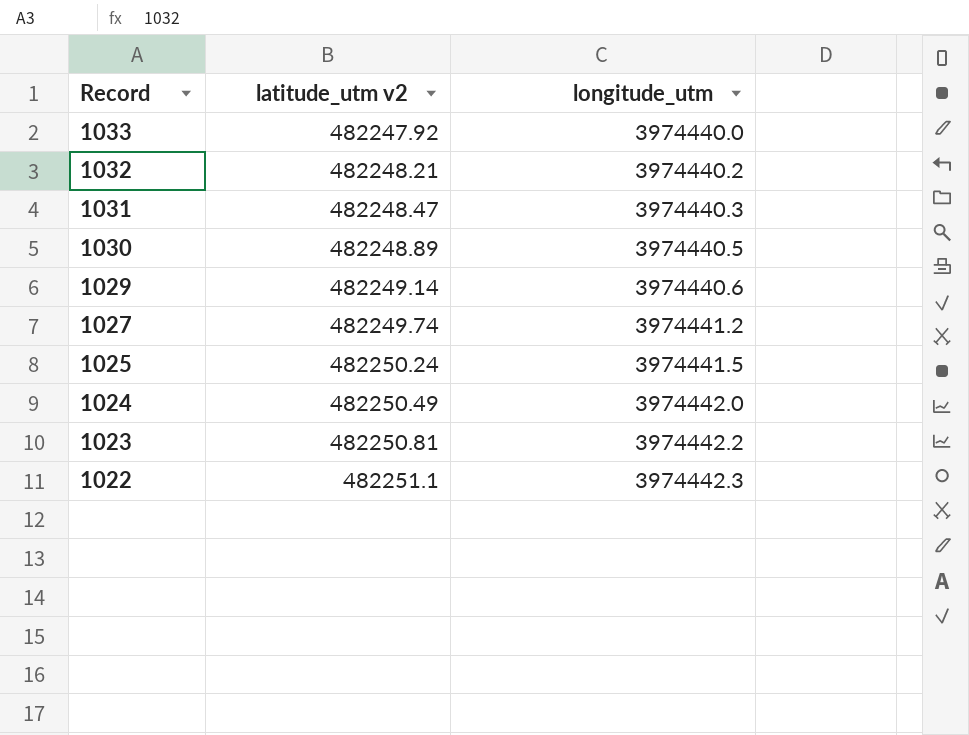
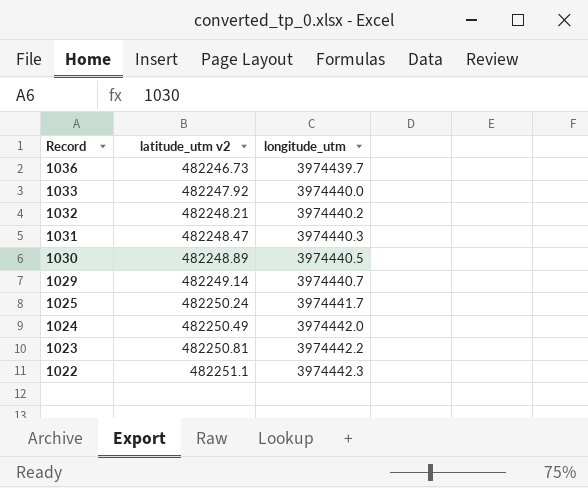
row 1027: 482249.74 | 3974441.2 -> none
row 1036: none -> 482246.73 | 3974439.7
1029 | longitude_utm: 3974440.6 -> 3974440.7
1025 | longitude_utm: 3974441.5 -> 3974441.7

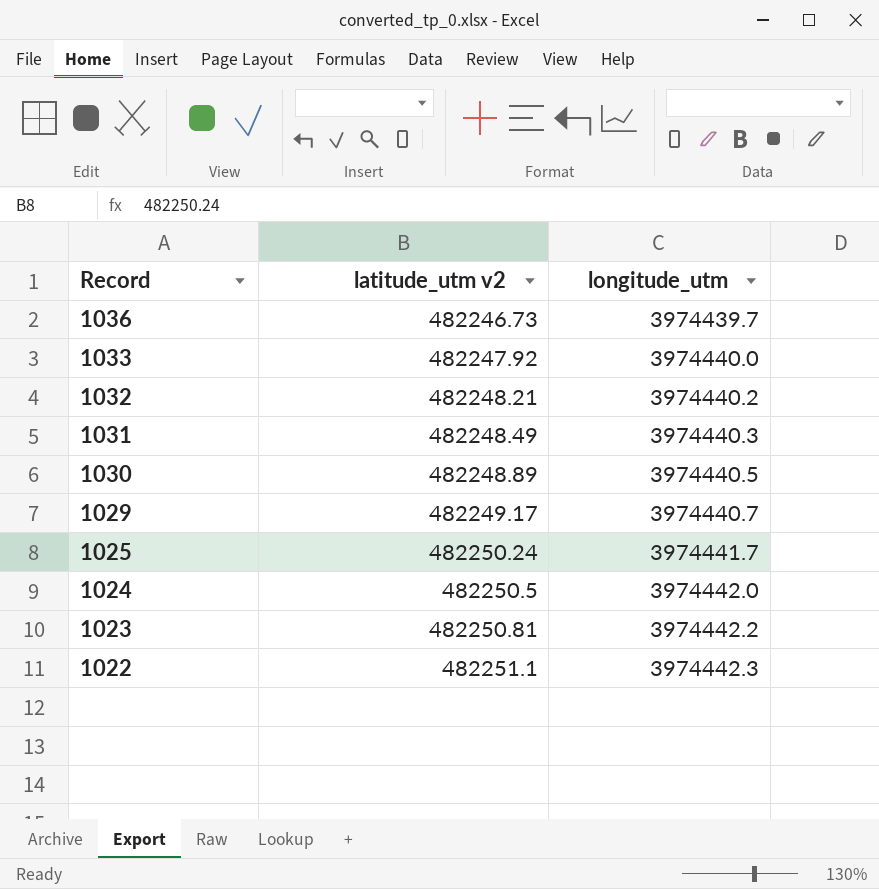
1031 | latitude_utm v2: 482248.47 -> 482248.49
1029 | latitude_utm v2: 482249.14 -> 482249.17
1024 | latitude_utm v2: 482250.49 -> 482250.5

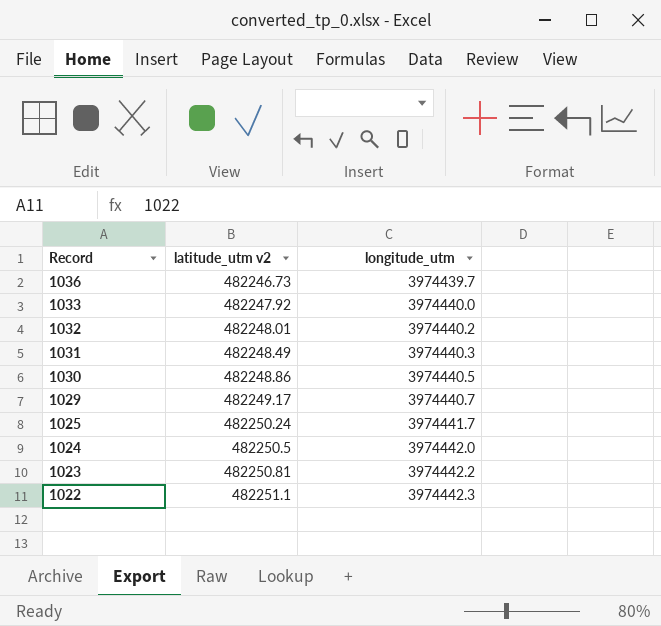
1032 | latitude_utm v2: 482248.21 -> 482248.01
1030 | latitude_utm v2: 482248.89 -> 482248.86

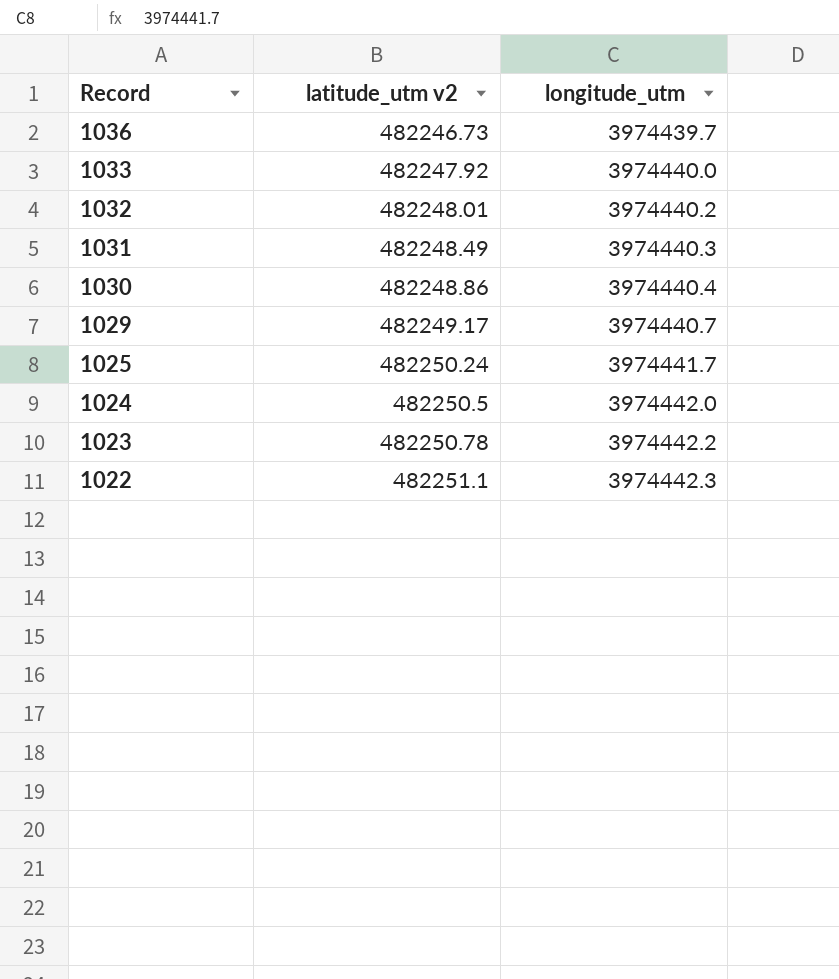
1030 | longitude_utm: 3974440.5 -> 3974440.4
1023 | latitude_utm v2: 482250.81 -> 482250.78

